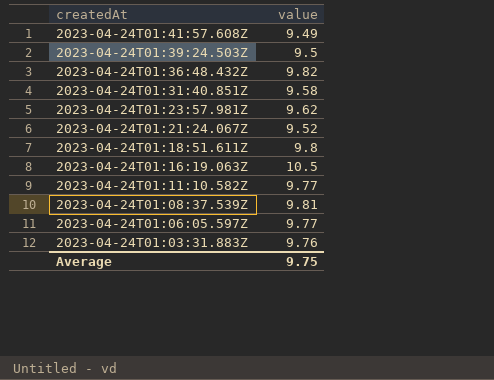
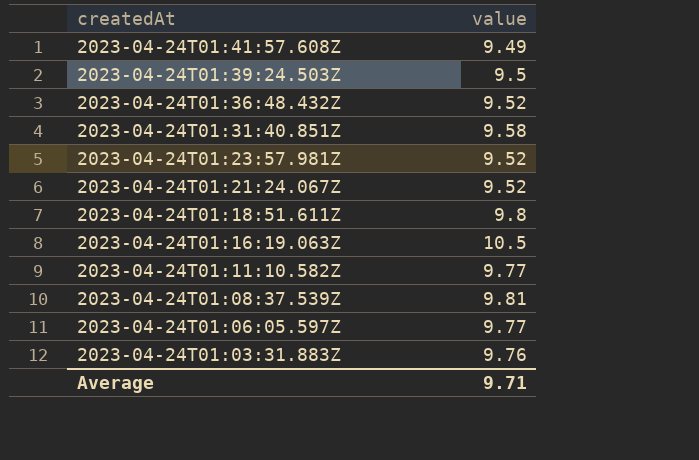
2023-04-24T01:36:48.432Z | value: 9.82 -> 9.52
2023-04-24T01:23:57.981Z | value: 9.62 -> 9.52
Average | value: 9.75 -> 9.71

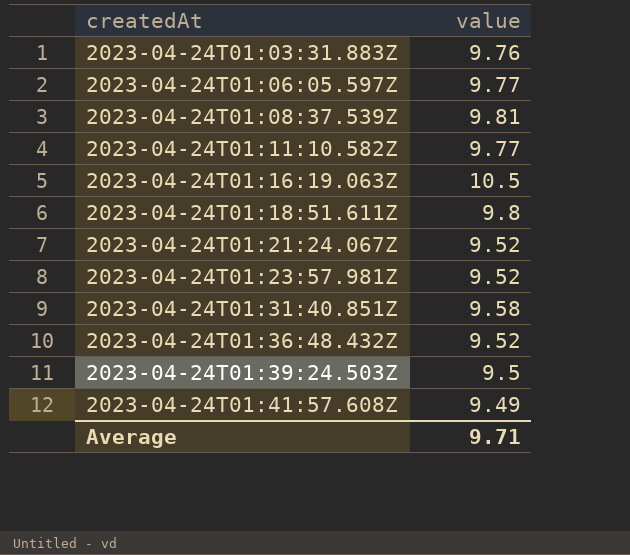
row order: createdAt descending -> createdAt ascending

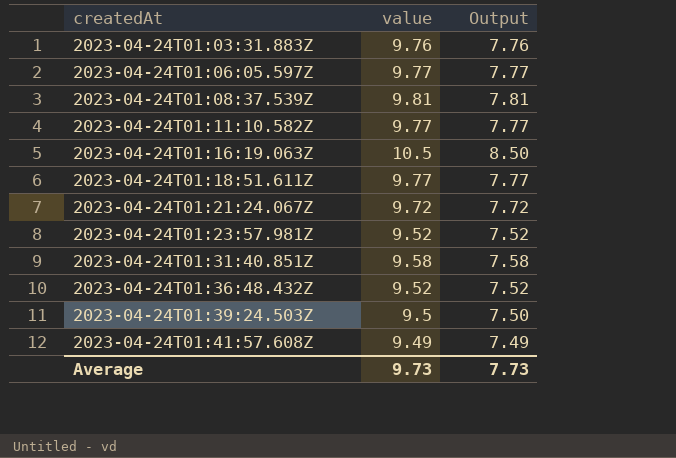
column Output | formula: none -> [value] - 2
2023-04-24T01:18:51.611Z | value: 9.8 -> 9.77
2023-04-24T01:21:24.067Z | value: 9.52 -> 9.72
Average | value: 9.71 -> 9.73

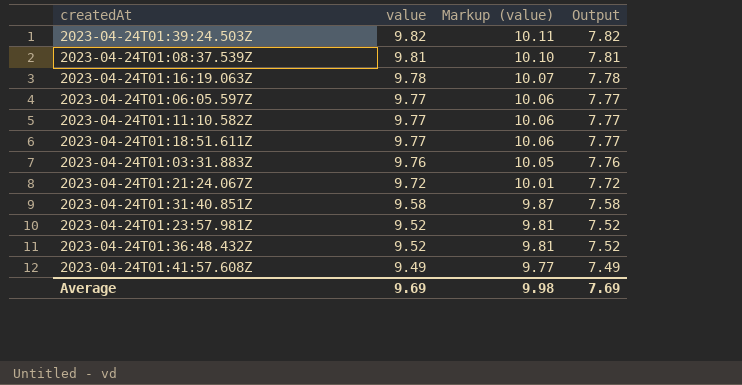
row order: createdAt ascending -> value descending
column Markup (value) | formula: none -> [value] * 1.03
2023-04-24T01:39:24.503Z | value: 9.5 -> 9.82
2023-04-24T01:39:24.503Z | Output: 7.50 -> 7.82
2023-04-24T01:16:19.063Z | value: 10.5 -> 9.78
2023-04-24T01:16:19.063Z | Output: 8.50 -> 7.78
Average | value: 9.73 -> 9.69
Average | Output: 7.73 -> 7.69

